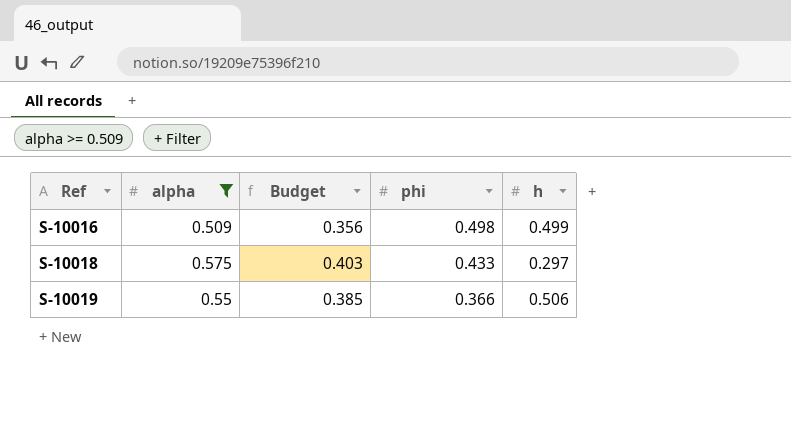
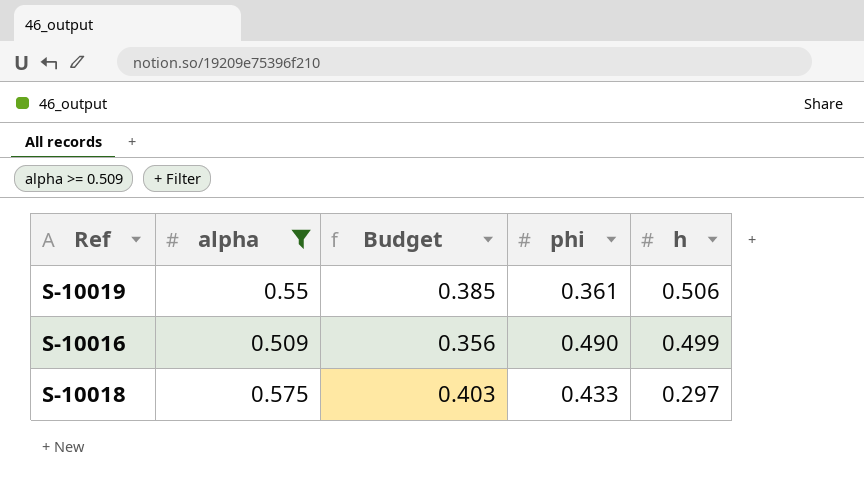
row order: Ref ascending -> h descending
S-10019 | phi: 0.366 -> 0.361
S-10016 | phi: 0.498 -> 0.490

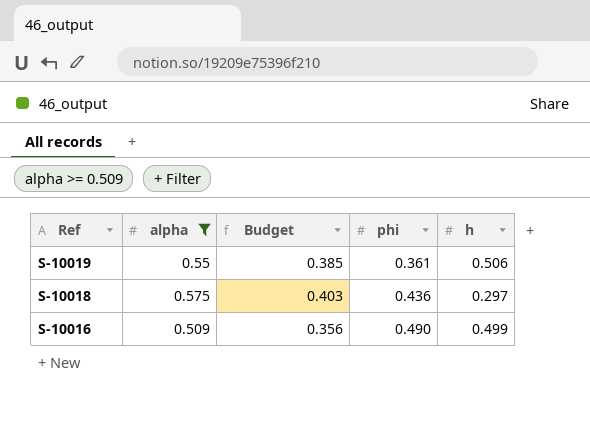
row order: h descending -> Ref descending
S-10018 | phi: 0.433 -> 0.436

